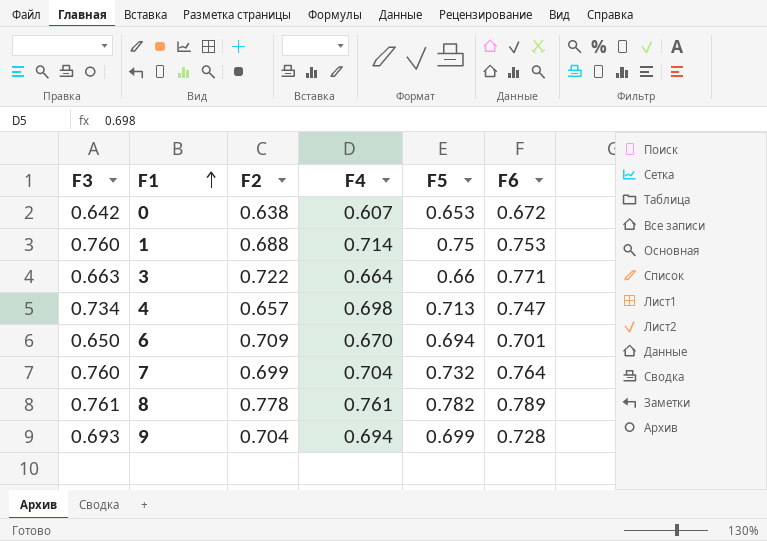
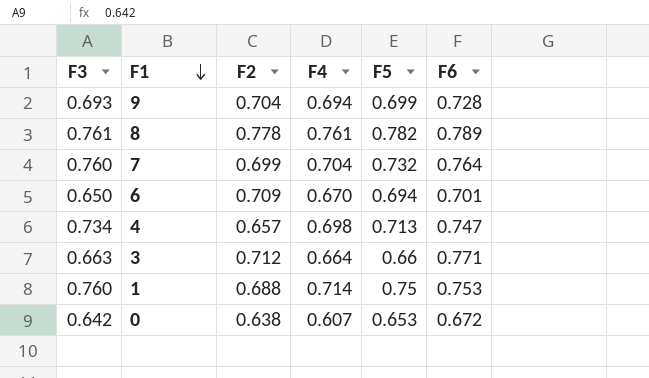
row order: F1 ascending -> F1 descending
3 | F2: 0.722 -> 0.712

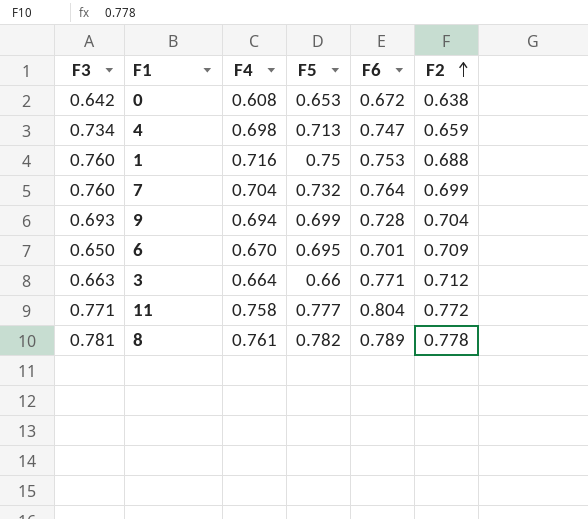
row order: F1 descending -> F2 ascending
column F2 | position: 3 -> 6
0 | F4: 0.607 -> 0.608
4 | F2: 0.657 -> 0.659
1 | F4: 0.714 -> 0.716
6 | F5: 0.694 -> 0.695
row 11: none -> 0.771 | 0.758 | 0.777 | 0.804 | 0.772
8 | F3: 0.761 -> 0.781

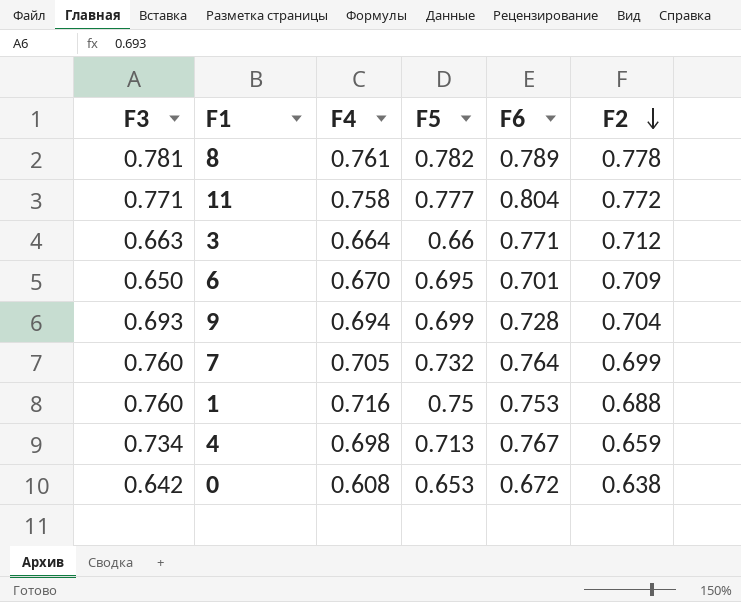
row order: F2 ascending -> F2 descending
7 | F4: 0.704 -> 0.705
4 | F6: 0.747 -> 0.767

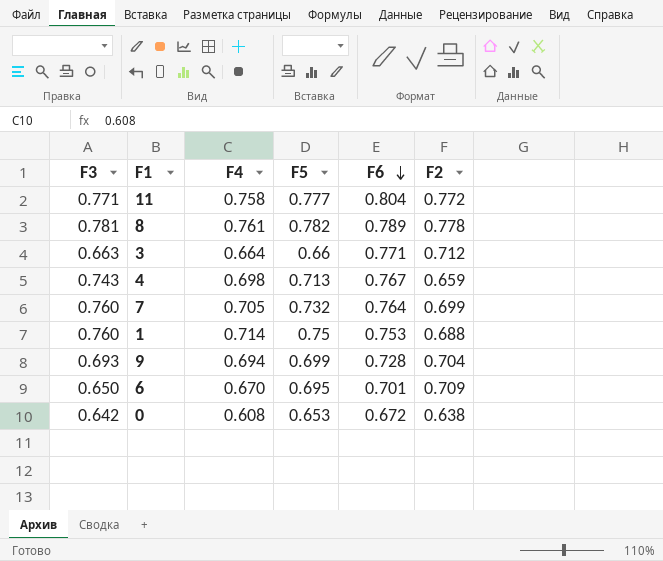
row order: F2 descending -> F6 descending
4 | F3: 0.734 -> 0.743
1 | F4: 0.716 -> 0.714

